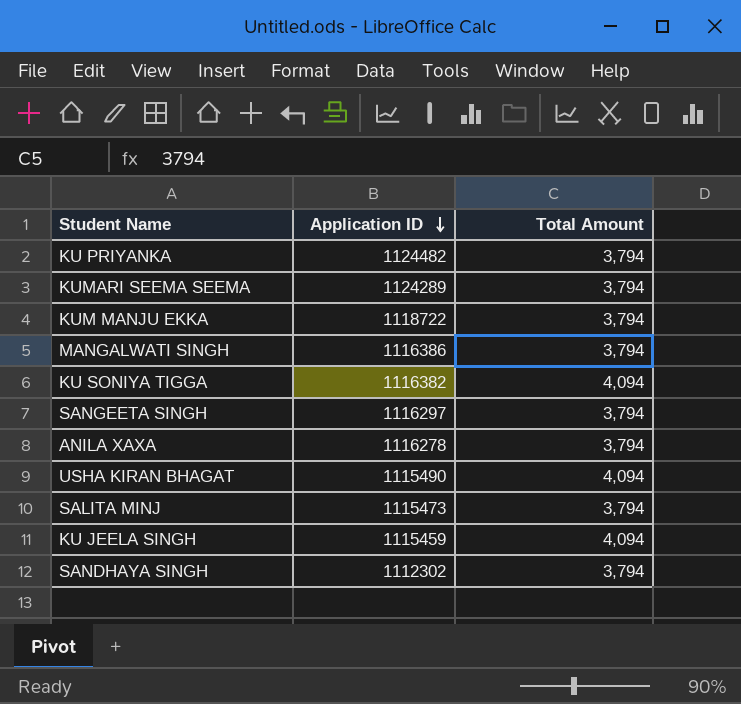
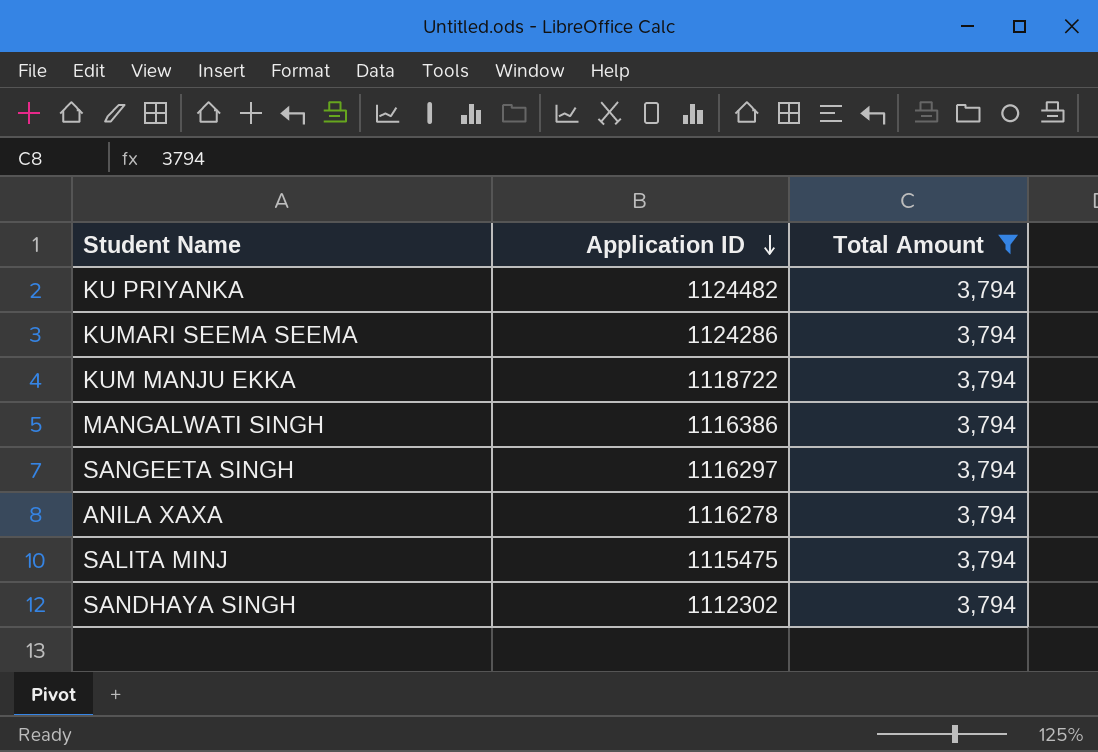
filter: none -> Total Amount = 3,794
KUMARI SEEMA SEEMA | Application ID: 1124289 -> 1124286
SALITA MINJ | Application ID: 1115473 -> 1115475

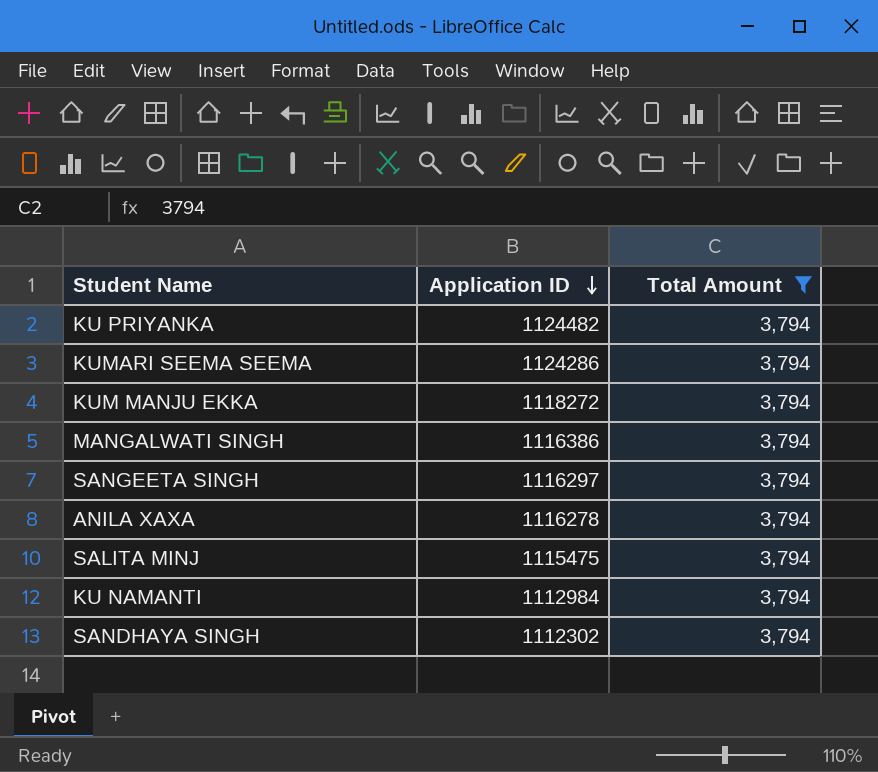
KUM MANJU EKKA | Application ID: 1118722 -> 1118272
row KU NAMANTI: none -> 1112984 | 3,794

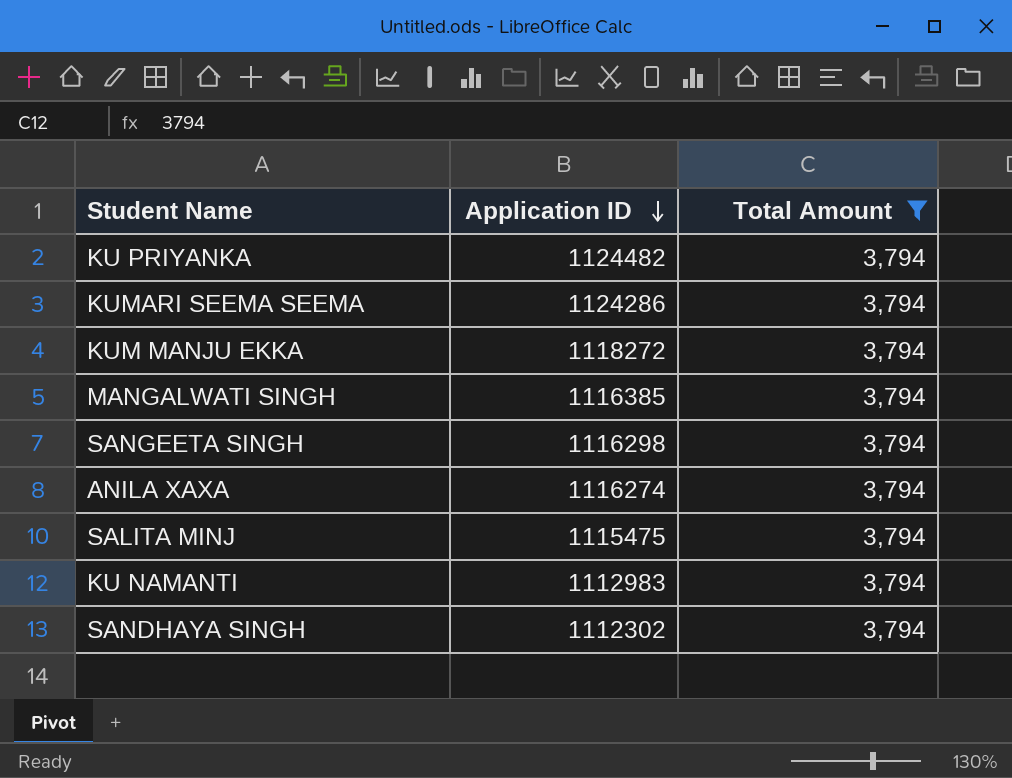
MANGALWATI SINGH | Application ID: 1116386 -> 1116385
SANGEETA SINGH | Application ID: 1116297 -> 1116298
ANILA XAXA | Application ID: 1116278 -> 1116274
KU NAMANTI | Application ID: 1112984 -> 1112983

